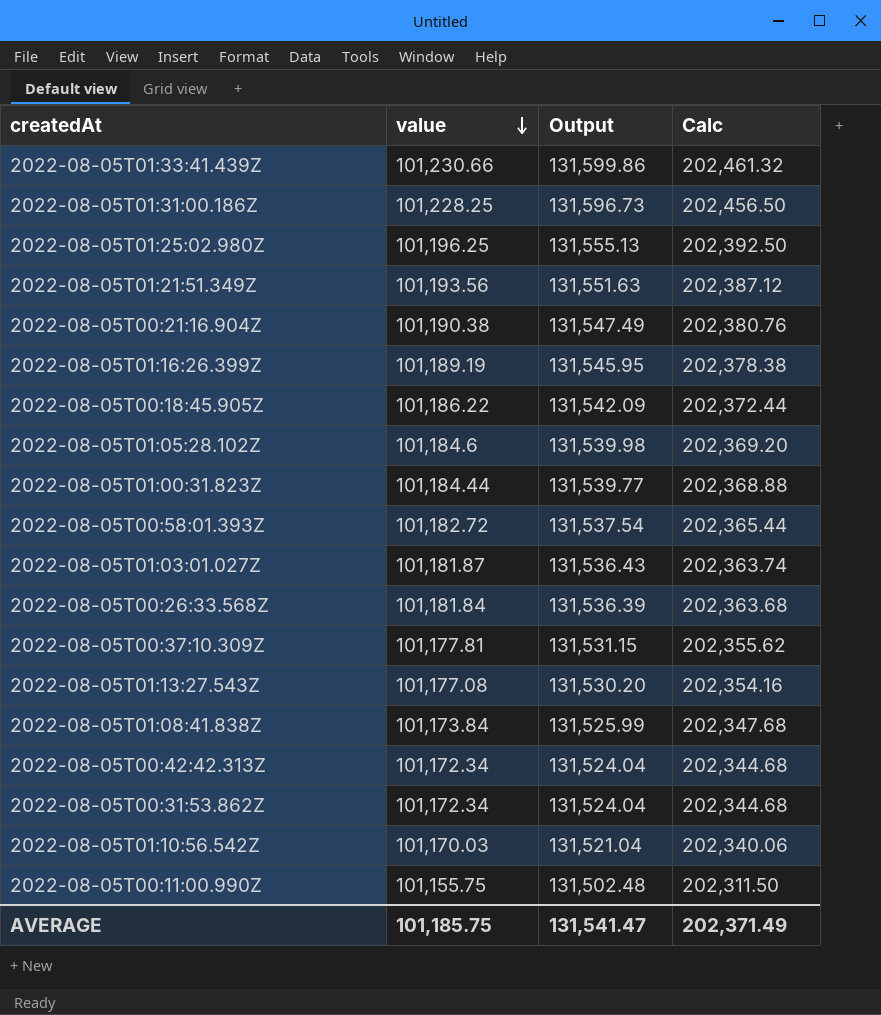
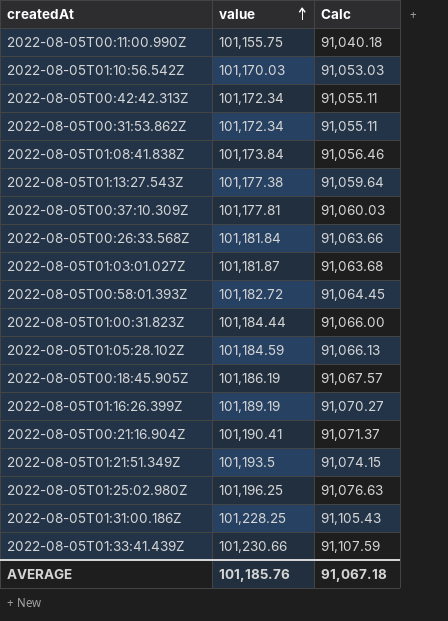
row order: value descending -> value ascending
column Output | formula: [value] * 1.3 -> none
column Calc | formula: [value] * 2 -> [value] * 0.9
2022-08-05T01:13:27.543Z | value: 101,177.08 -> 101,177.38
2022-08-05T01:05:28.102Z | value: 101,184.6 -> 101,184.59
2022-08-05T00:18:45.905Z | value: 101,186.22 -> 101,186.19
2022-08-05T00:21:16.904Z | value: 101,190.38 -> 101,190.41
2022-08-05T01:21:51.349Z | value: 101,193.56 -> 101,193.5
AVERAGE | value: 101,185.75 -> 101,185.76
AVERAGE | Calc: 202,371.49 -> 91,067.18

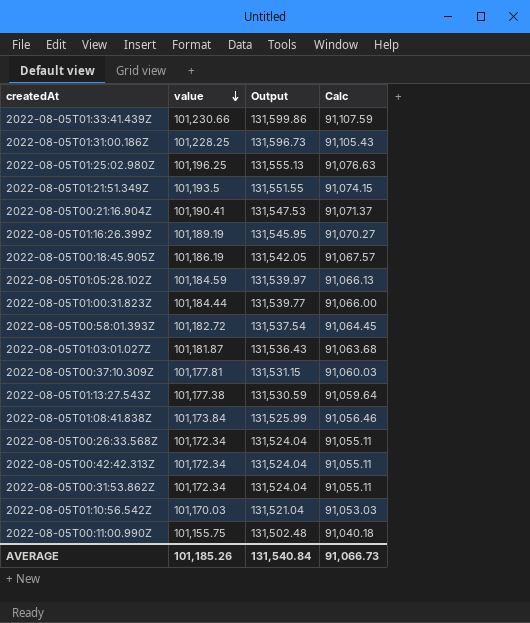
row order: value ascending -> value descending
column Output | formula: none -> [value] * 1.3
2022-08-05T00:26:33.568Z | value: 101,181.84 -> 101,172.34
2022-08-05T00:26:33.568Z | Calc: 91,063.66 -> 91,055.11
AVERAGE | value: 101,185.76 -> 101,185.26
AVERAGE | Calc: 91,067.18 -> 91,066.73

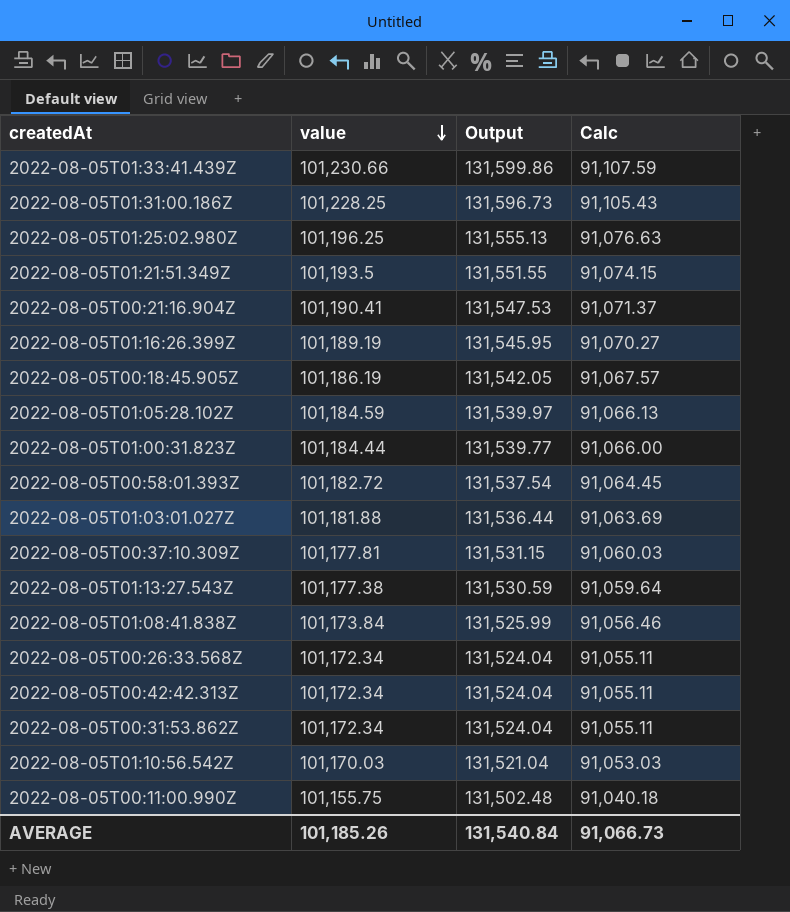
2022-08-05T01:03:01.027Z | value: 101,181.87 -> 101,181.88
2022-08-05T01:03:01.027Z | Output: 131,536.43 -> 131,536.44
2022-08-05T01:03:01.027Z | Calc: 91,063.68 -> 91,063.69

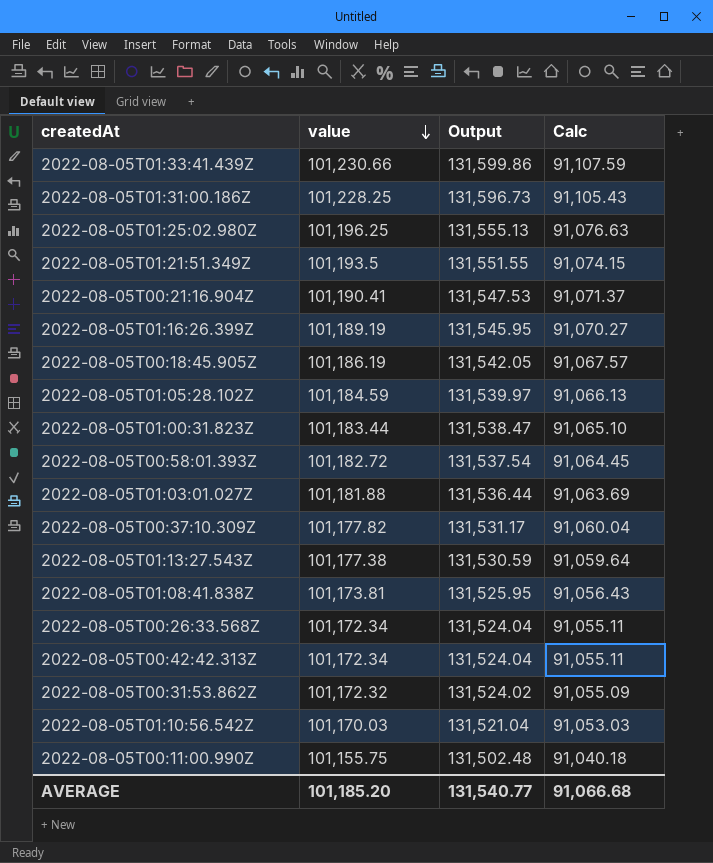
2022-08-05T01:00:31.823Z | value: 101,184.44 -> 101,183.44
2022-08-05T01:00:31.823Z | Output: 131,539.77 -> 131,538.47
2022-08-05T01:00:31.823Z | Calc: 91,066.00 -> 91,065.10
2022-08-05T00:37:10.309Z | value: 101,177.81 -> 101,177.82
2022-08-05T00:37:10.309Z | Output: 131,531.15 -> 131,531.17
2022-08-05T00:37:10.309Z | Calc: 91,060.03 -> 91,060.04
2022-08-05T01:08:41.838Z | value: 101,173.84 -> 101,173.81
2022-08-05T01:08:41.838Z | Output: 131,525.99 -> 131,525.95
2022-08-05T01:08:41.838Z | Calc: 91,056.46 -> 91,056.43
2022-08-05T00:31:53.862Z | value: 101,172.34 -> 101,172.32
2022-08-05T00:31:53.862Z | Output: 131,524.04 -> 131,524.02
2022-08-05T00:31:53.862Z | Calc: 91,055.11 -> 91,055.09
AVERAGE | value: 101,185.26 -> 101,185.20
AVERAGE | Output: 131,540.84 -> 131,540.77
AVERAGE | Calc: 91,066.73 -> 91,066.68

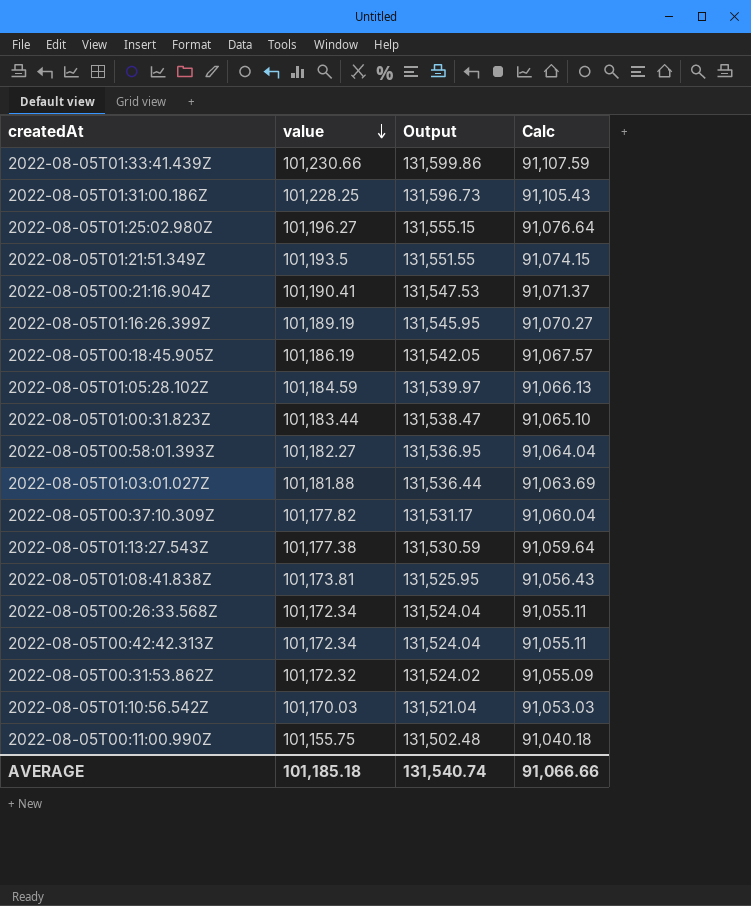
2022-08-05T01:25:02.980Z | value: 101,196.25 -> 101,196.27
2022-08-05T01:25:02.980Z | Output: 131,555.13 -> 131,555.15
2022-08-05T01:25:02.980Z | Calc: 91,076.63 -> 91,076.64
2022-08-05T00:58:01.393Z | value: 101,182.72 -> 101,182.27
2022-08-05T00:58:01.393Z | Output: 131,537.54 -> 131,536.95
2022-08-05T00:58:01.393Z | Calc: 91,064.45 -> 91,064.04
AVERAGE | value: 101,185.20 -> 101,185.18
AVERAGE | Output: 131,540.77 -> 131,540.74
AVERAGE | Calc: 91,066.68 -> 91,066.66

